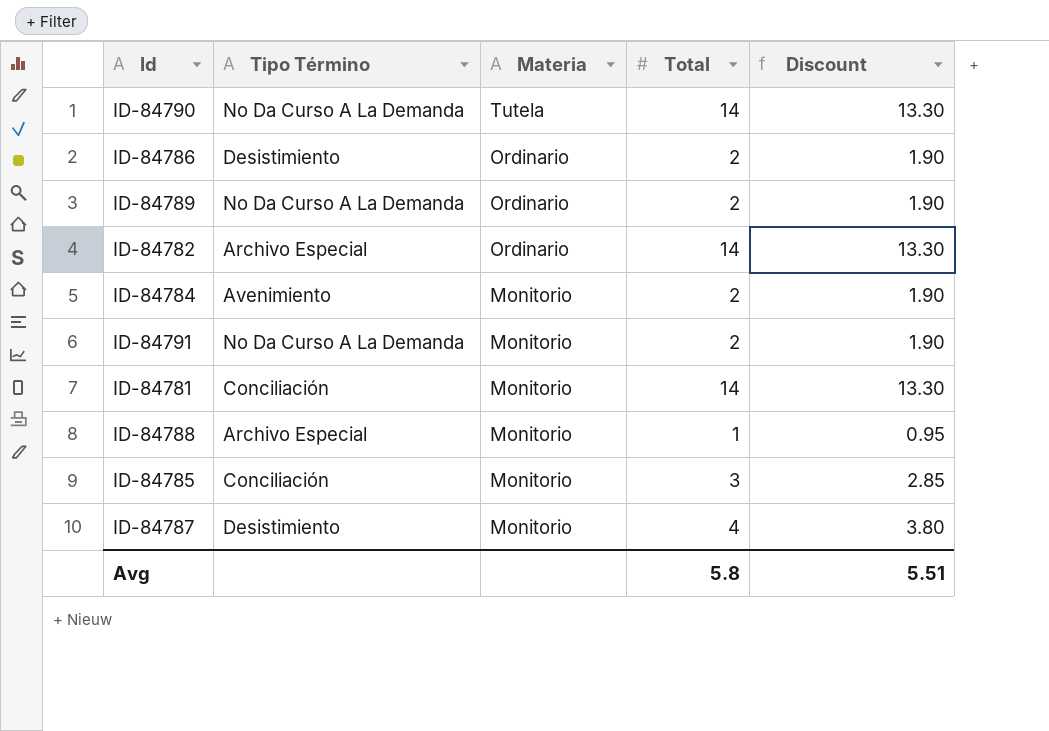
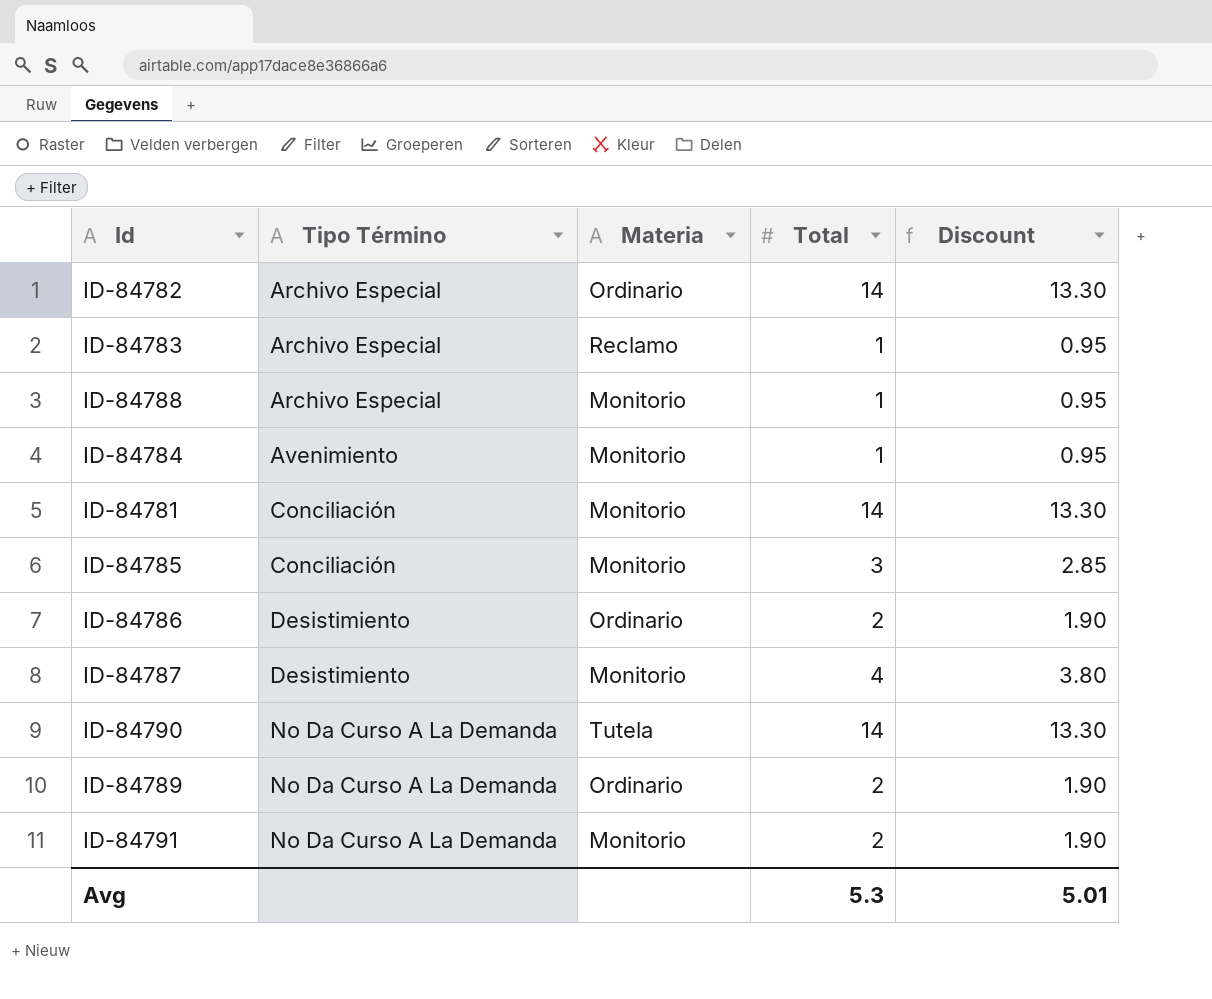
row order: Materia descending -> Tipo Término ascending
row ID-84783: none -> Archivo Especial | Reclamo | 1 | 0.95
ID-84784 | Total: 2 -> 1
ID-84784 | Discount: 1.90 -> 0.95
Avg | Total: 5.8 -> 5.3
Avg | Discount: 5.51 -> 5.01

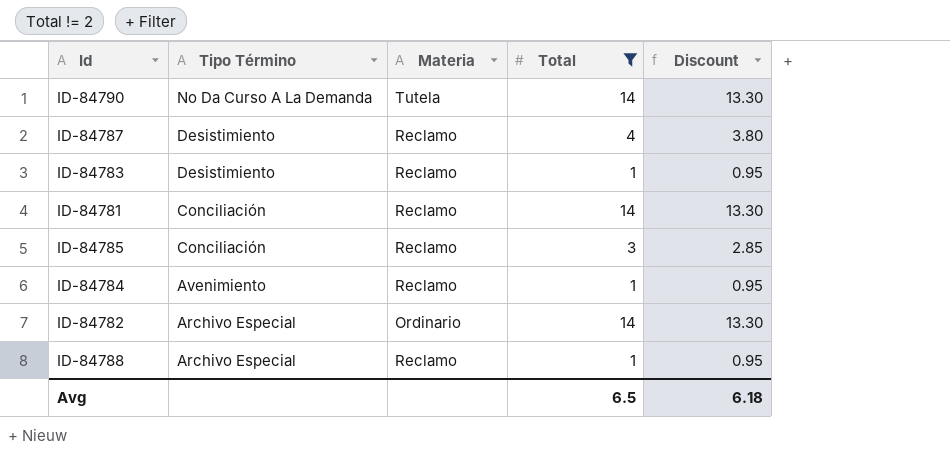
filter: none -> Total != 2
row order: Tipo Término ascending -> Tipo Término descending
ID-84787 | Materia: Monitorio -> Reclamo
ID-84783 | Tipo Término: Archivo Especial -> Desistimiento
ID-84781 | Materia: Monitorio -> Reclamo
ID-84785 | Materia: Monitorio -> Reclamo
ID-84784 | Materia: Monitorio -> Reclamo
ID-84788 | Materia: Monitorio -> Reclamo
Avg | Total: 5.3 -> 6.5
Avg | Discount: 5.01 -> 6.18

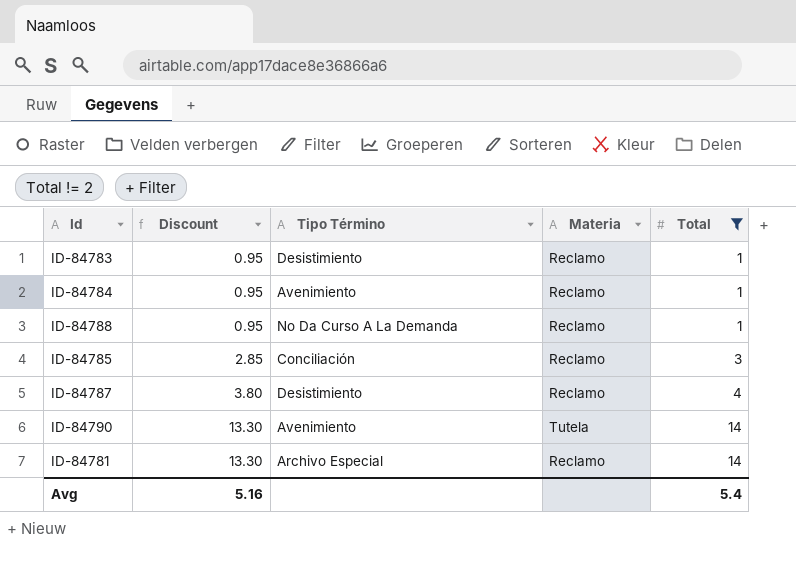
row order: Tipo Término descending -> Discount ascending
column Discount | position: 5 -> 2
row ID-84782: Archivo Especial | Ordinario | 14 | 13.30 -> none
ID-84788 | Tipo Término: Archivo Especial -> No Da Curso A La Demanda
ID-84790 | Tipo Término: No Da Curso A La Demanda -> Avenimiento
ID-84781 | Tipo Término: Conciliación -> Archivo Especial
Avg | Discount: 6.18 -> 5.16
Avg | Total: 6.5 -> 5.4

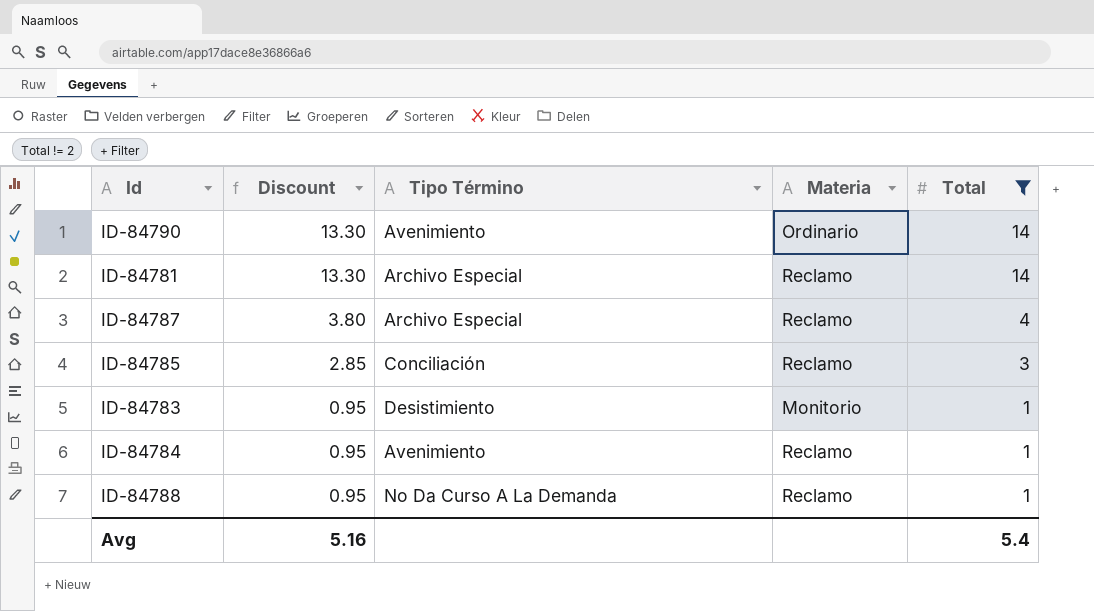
row order: Discount ascending -> Discount descending
ID-84790 | Materia: Tutela -> Ordinario
ID-84787 | Tipo Término: Desistimiento -> Archivo Especial
ID-84783 | Materia: Reclamo -> Monitorio

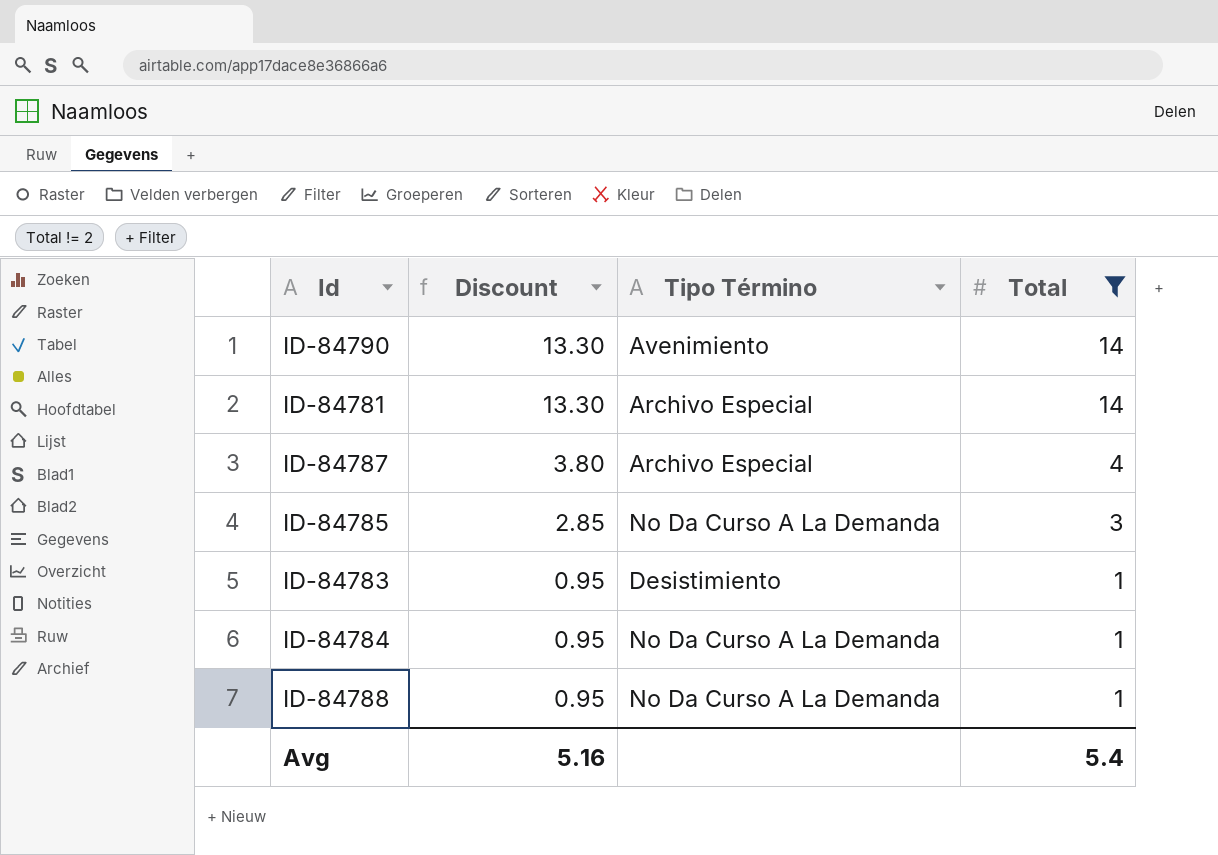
column Materia | position: 4 -> none
ID-84785 | Tipo Término: Conciliación -> No Da Curso A La Demanda
ID-84784 | Tipo Término: Avenimiento -> No Da Curso A La Demanda

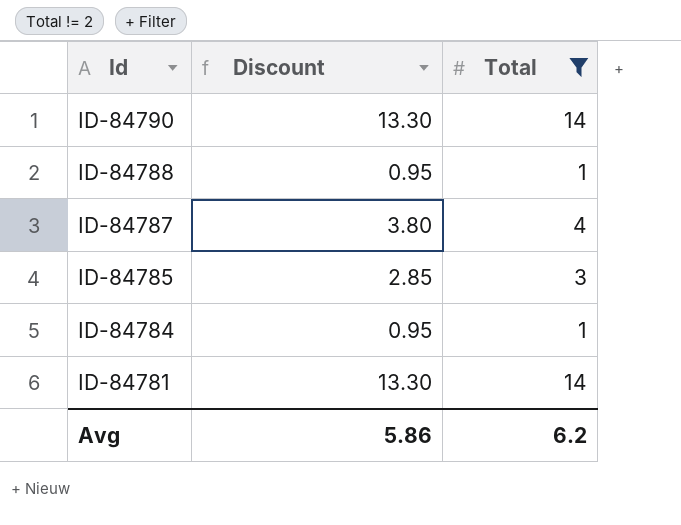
row order: Discount descending -> Id descending
column Tipo Término | position: 3 -> none
row ID-84783: 0.95 | Desistimiento | 1 -> none
Avg | Discount: 5.16 -> 5.86
Avg | Total: 5.4 -> 6.2

